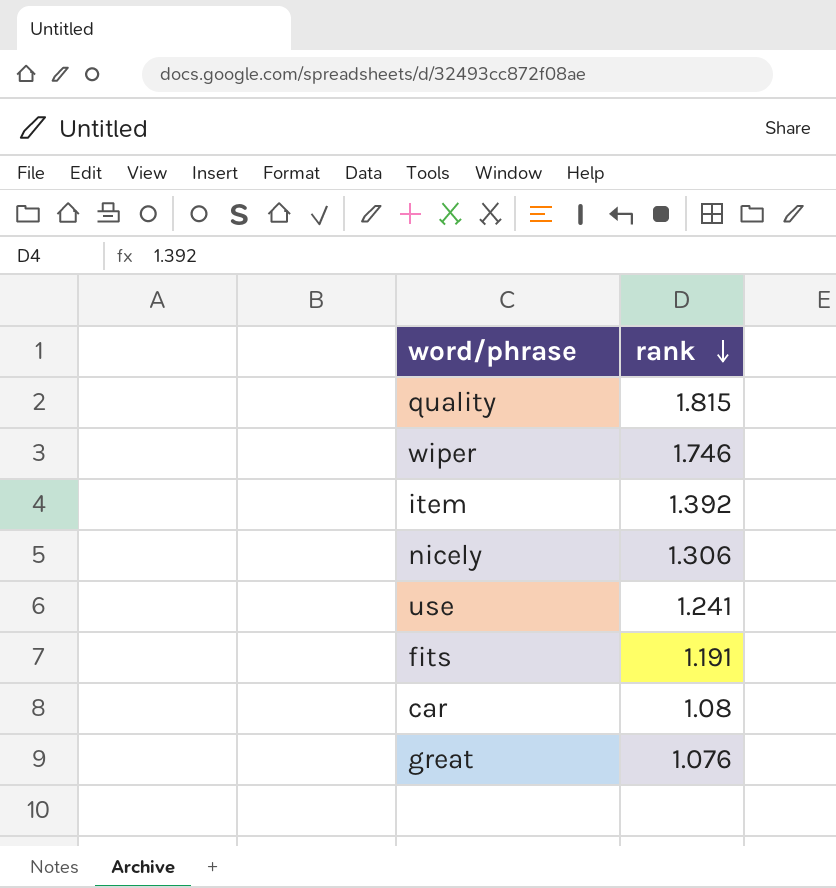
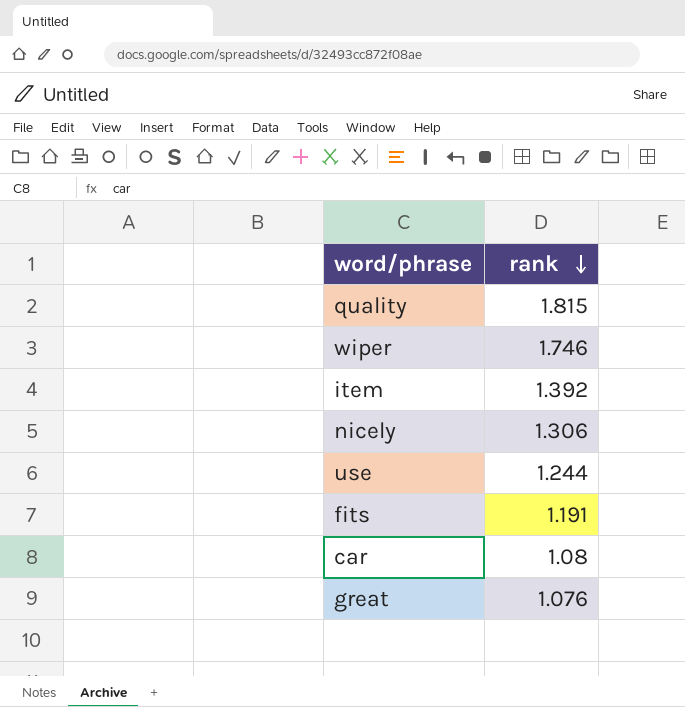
use | rank: 1.241 -> 1.244

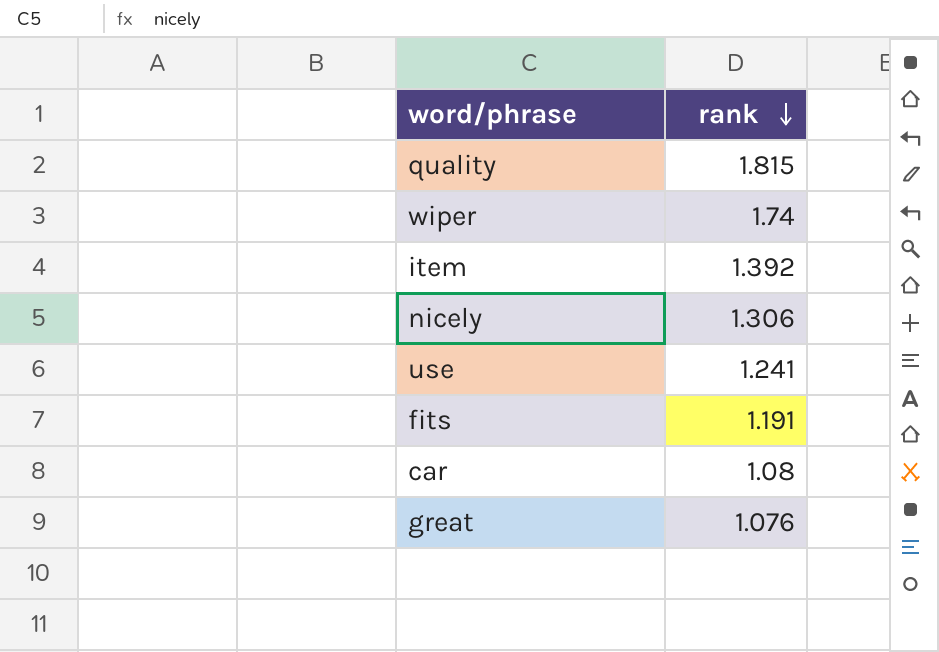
wiper | rank: 1.746 -> 1.74
use | rank: 1.244 -> 1.241

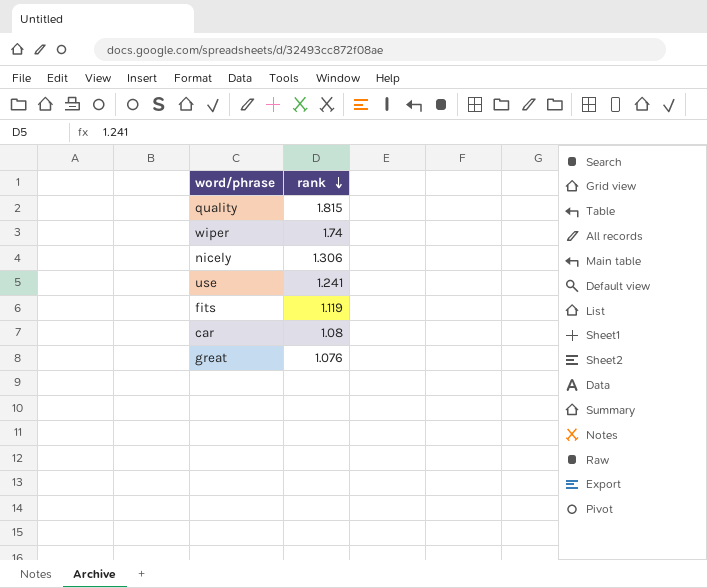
row item: 1.392 -> none
fits | rank: 1.191 -> 1.119

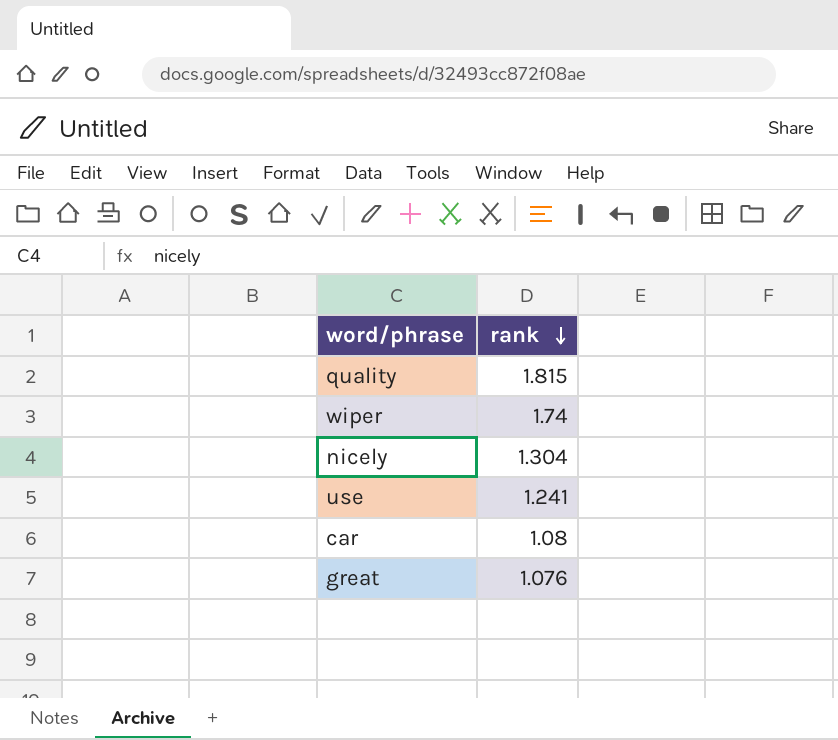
row fits: 1.119 -> none
nicely | rank: 1.306 -> 1.304

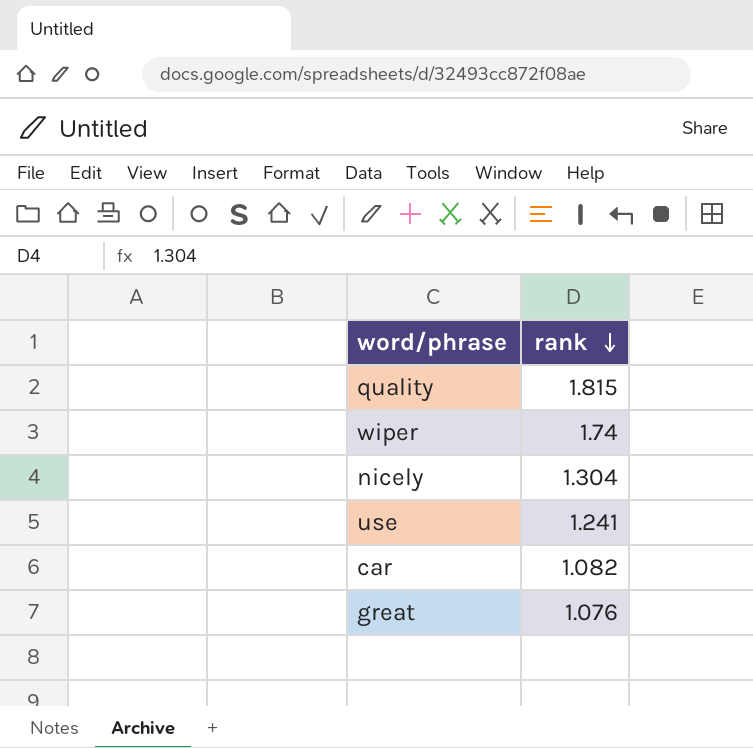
car | rank: 1.08 -> 1.082

